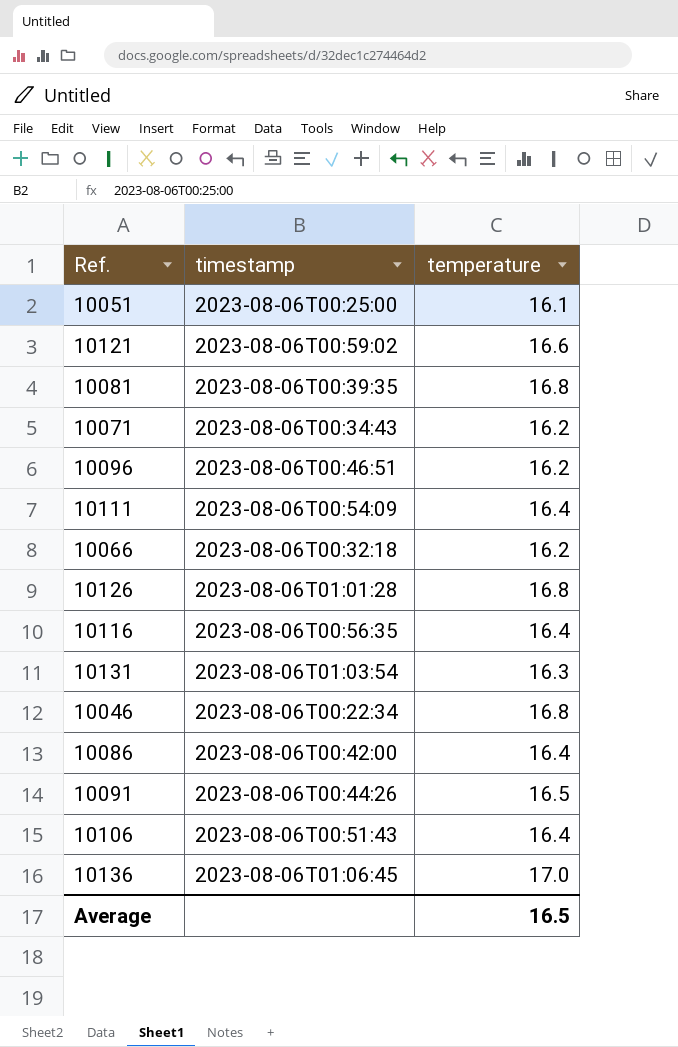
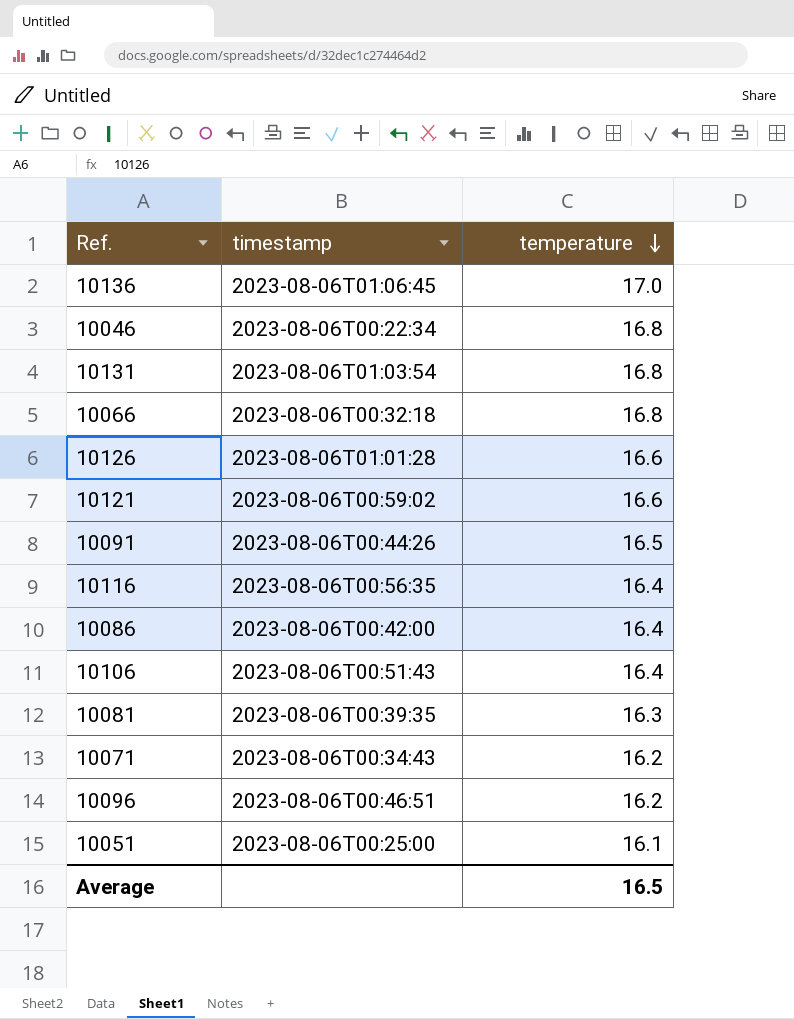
row order: none -> temperature descending
row 10111: 2023-08-06T00:54:09 | 16.4 -> none
10131 | temperature: 16.3 -> 16.8
10066 | temperature: 16.2 -> 16.8
10126 | temperature: 16.8 -> 16.6
10081 | temperature: 16.8 -> 16.3

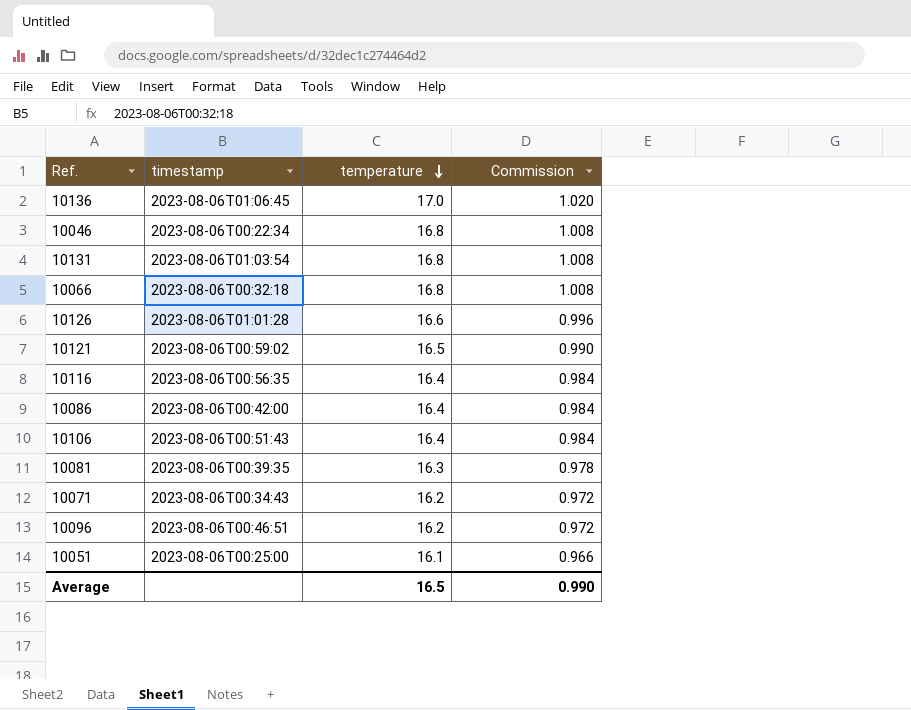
column Commission | formula: none -> [temperature] * 0.06
row 10091: 2023-08-06T00:44:26 | 16.5 -> none
10121 | temperature: 16.6 -> 16.5

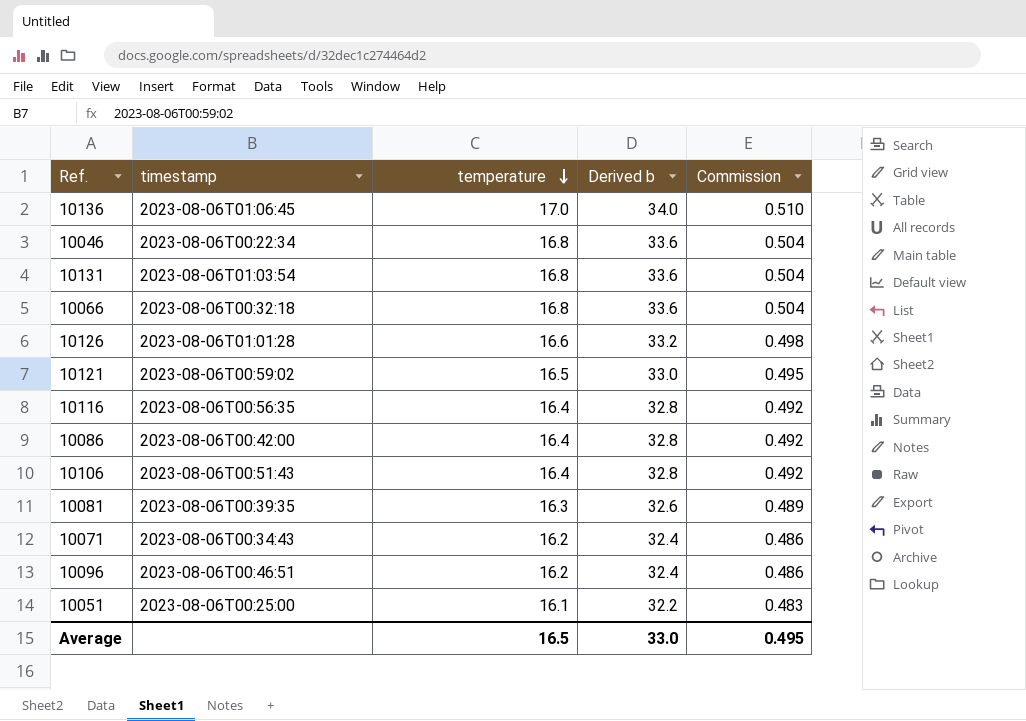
column Derived b | formula: none -> [temperature] * 2
column Commission | formula: [temperature] * 0.06 -> [temperature] * 0.03
Average | Commission: 0.990 -> 0.495

